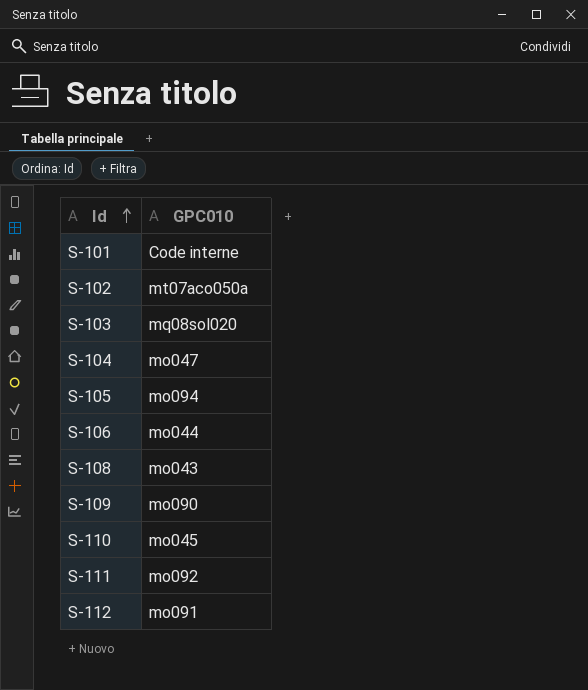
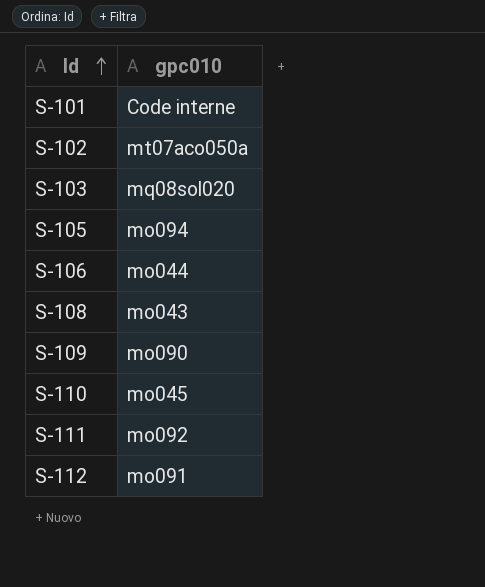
column name: GPC010 -> gpc010
row S-104: mo047 -> none

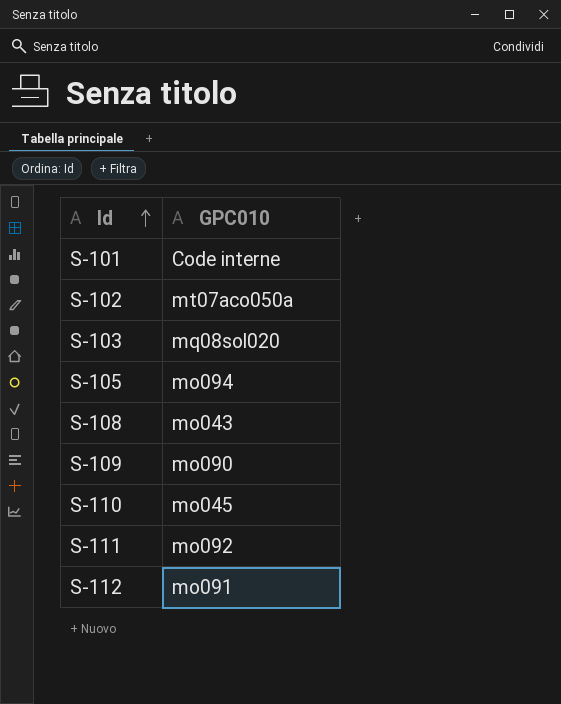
column name: gpc010 -> GPC010
row S-106: mo044 -> none

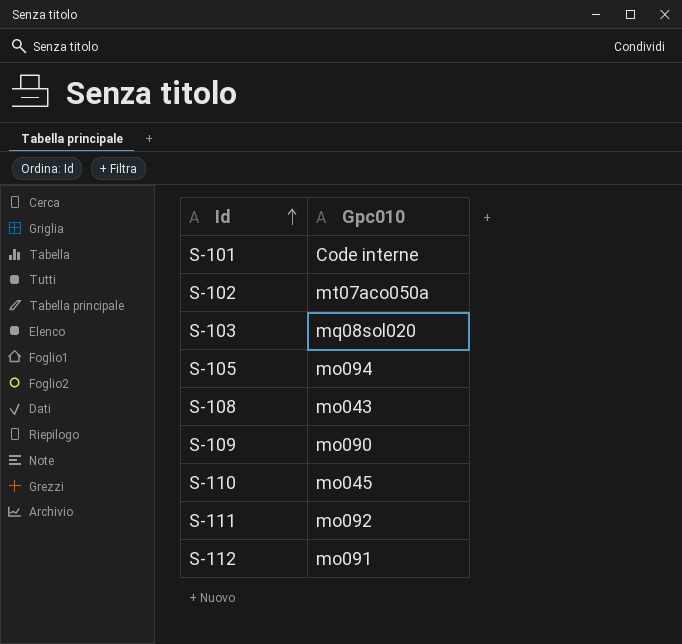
column name: GPC010 -> Gpc010

